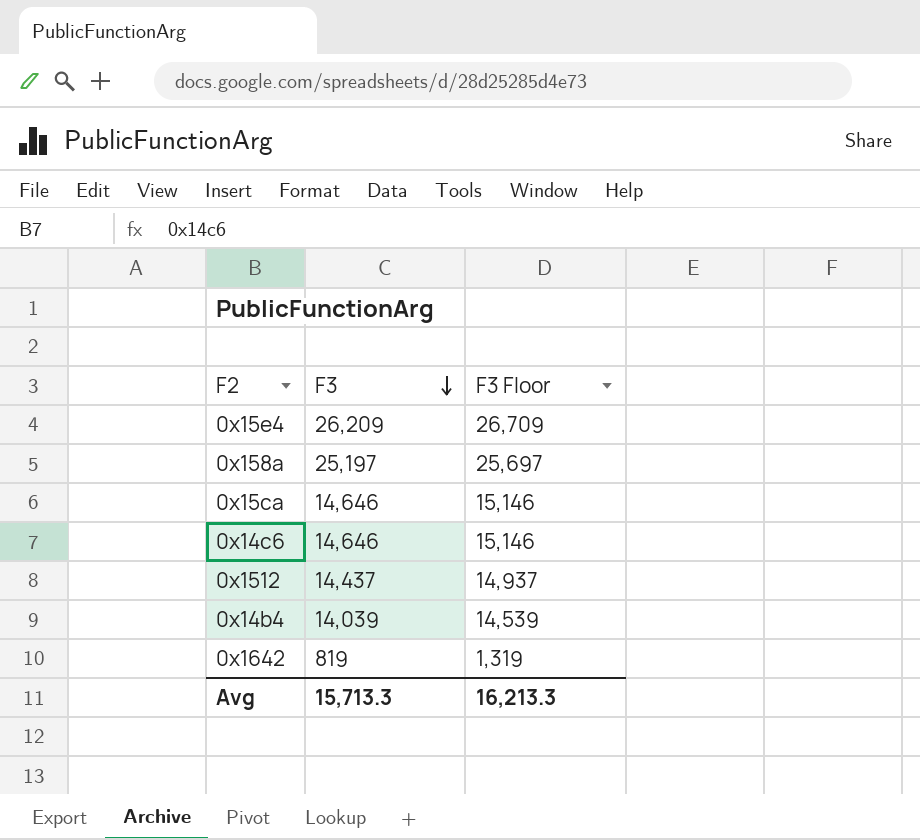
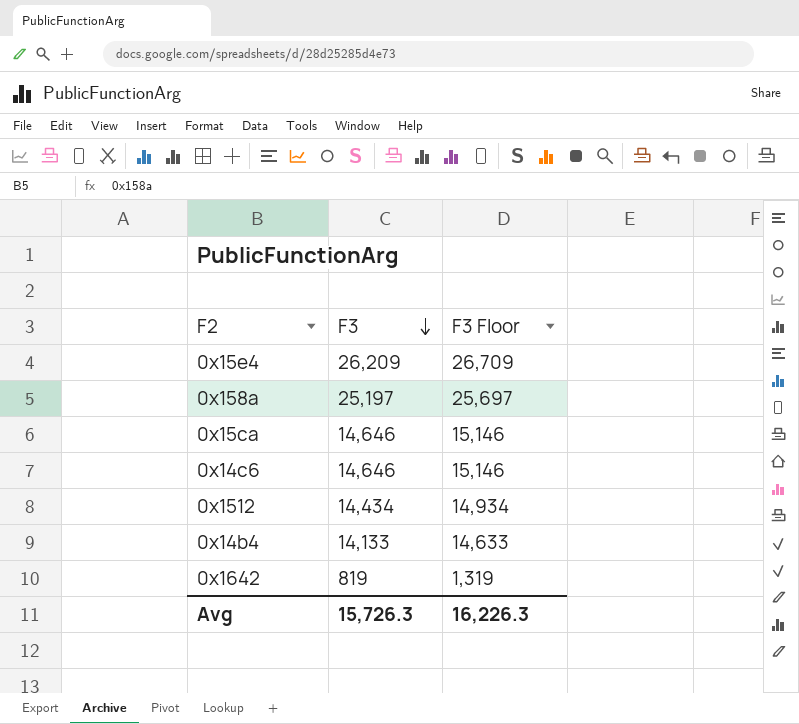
0x1512 | F3: 14,437 -> 14,434
0x1512 | F3 Floor: 14,937 -> 14,934
0x14b4 | F3: 14,039 -> 14,133
0x14b4 | F3 Floor: 14,539 -> 14,633
Avg | F3: 15,713.3 -> 15,726.3
Avg | F3 Floor: 16,213.3 -> 16,226.3

